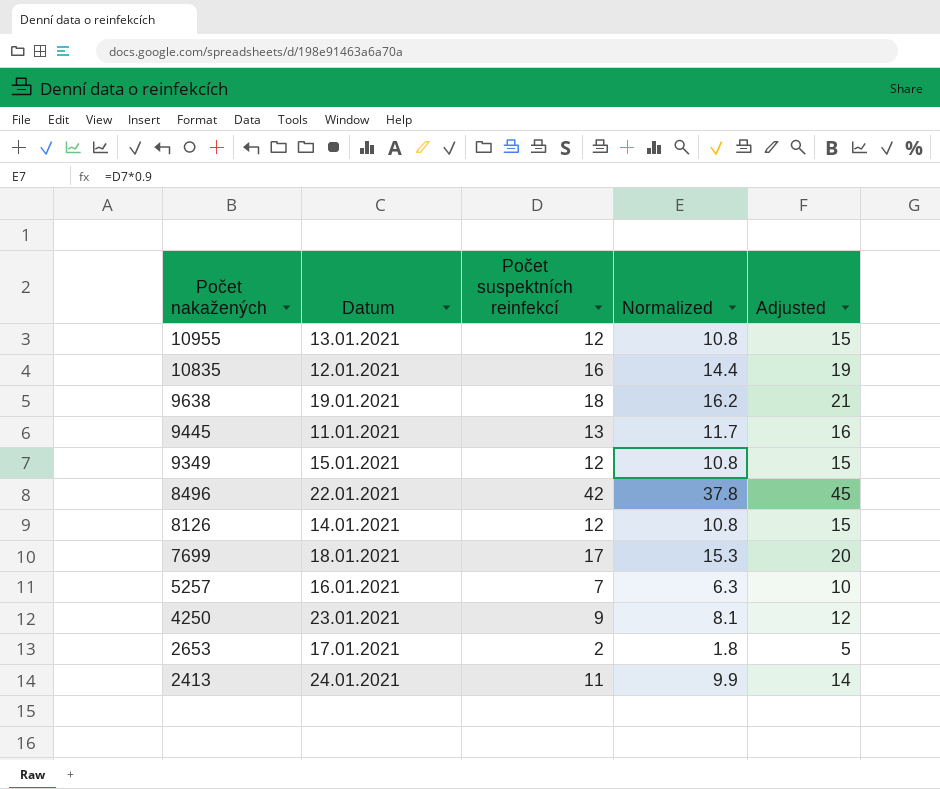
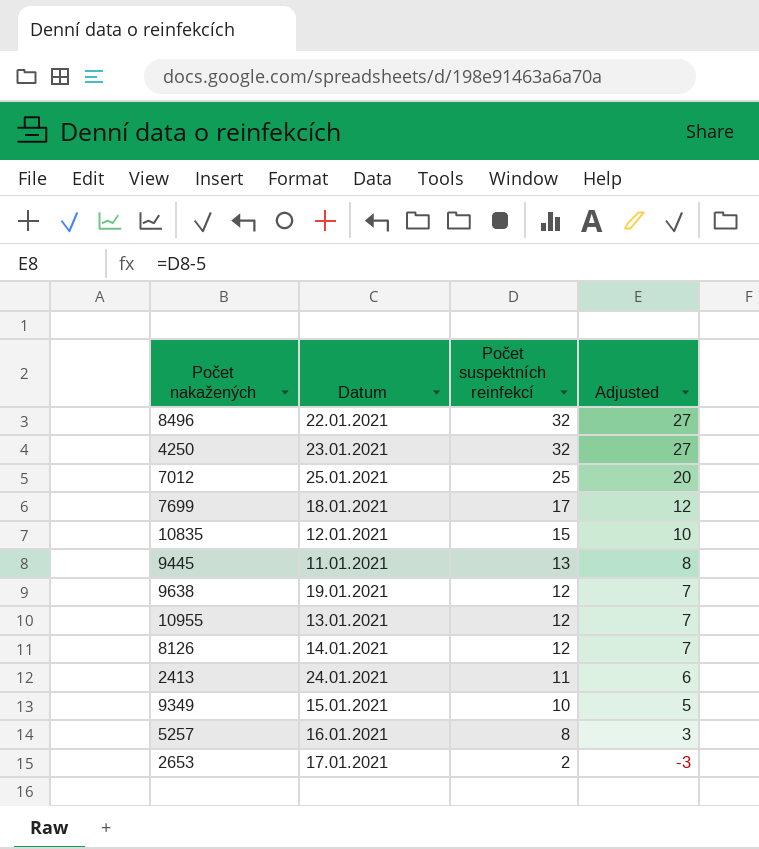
row order: Počet nakažených descending -> Počet suspektních reinfekcí descending
column Normalized | formula: [Počet suspektních reinfekcí] * 0.9 -> none
column Adjusted | formula: [Počet suspektních reinfekcí] + 3 -> [Počet suspektních reinfekcí] - 5
8496 | Počet suspektních reinfekcí: 42 -> 32
4250 | Počet suspektních reinfekcí: 9 -> 32
row 7012: none -> 25.01.2021 | 25 | 20
10835 | Počet suspektních reinfekcí: 16 -> 15
9638 | Počet suspektních reinfekcí: 18 -> 12
9349 | Počet suspektních reinfekcí: 12 -> 10
5257 | Počet suspektních reinfekcí: 7 -> 8

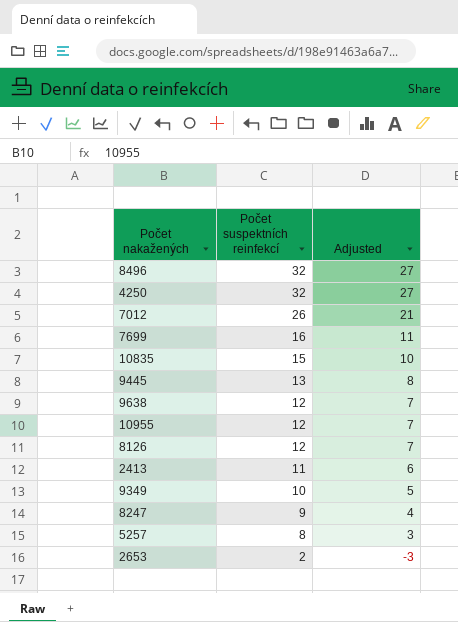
column Datum | position: 2 -> none
7012 | Počet suspektních reinfekcí: 25 -> 26
7012 | Adjusted: 20 -> 21
7699 | Počet suspektních reinfekcí: 17 -> 16
7699 | Adjusted: 12 -> 11
row 8247: none -> 9 | 4

